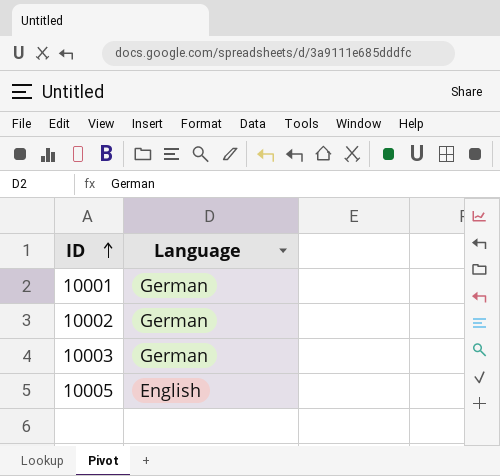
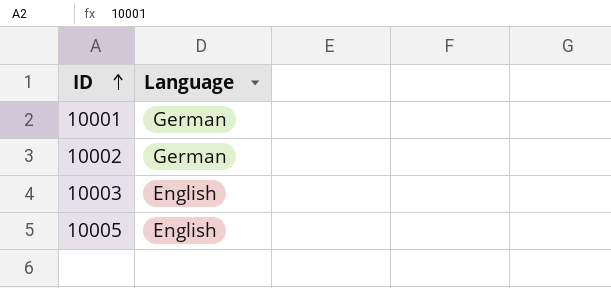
10003 | Language: German -> English

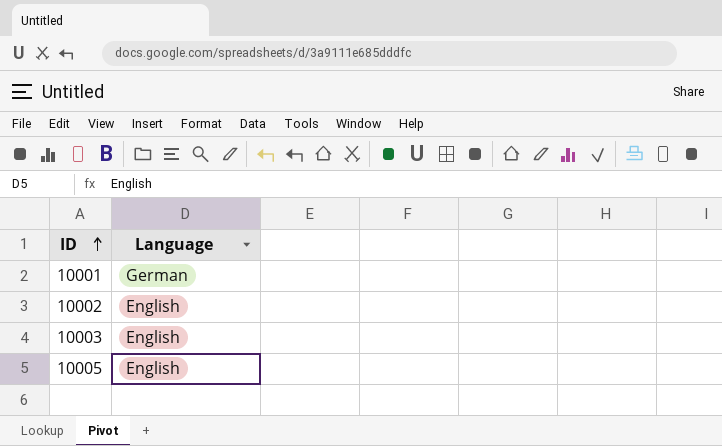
10002 | Language: German -> English

